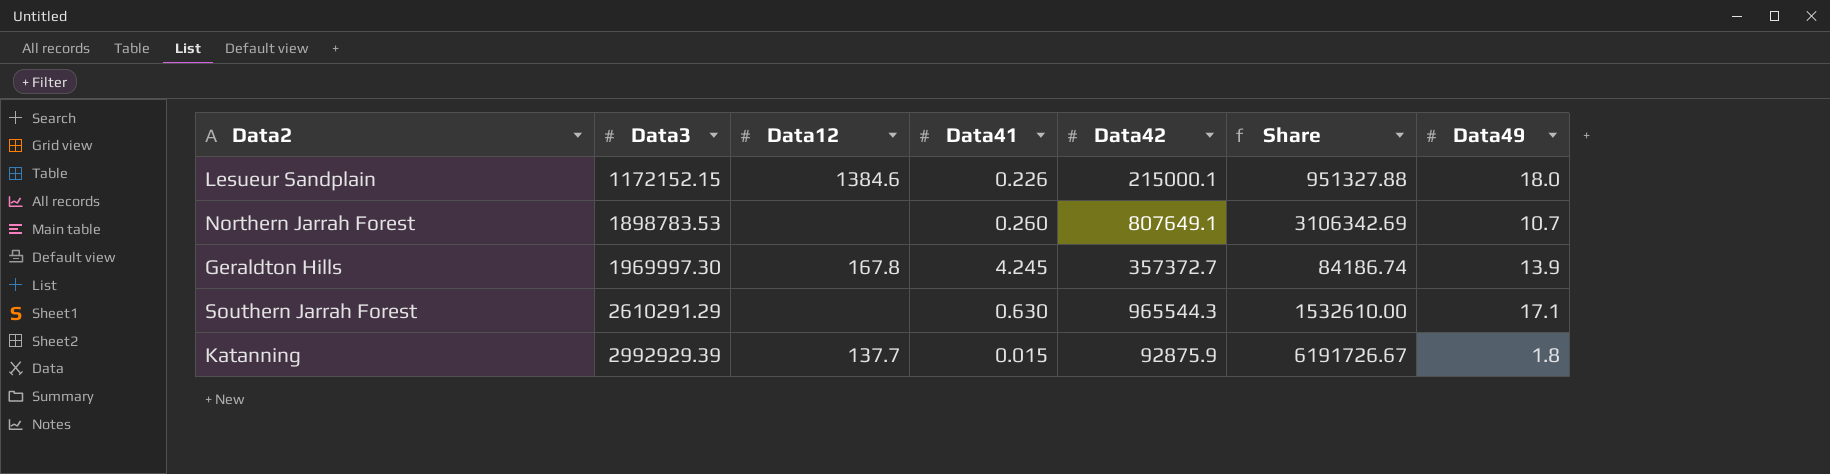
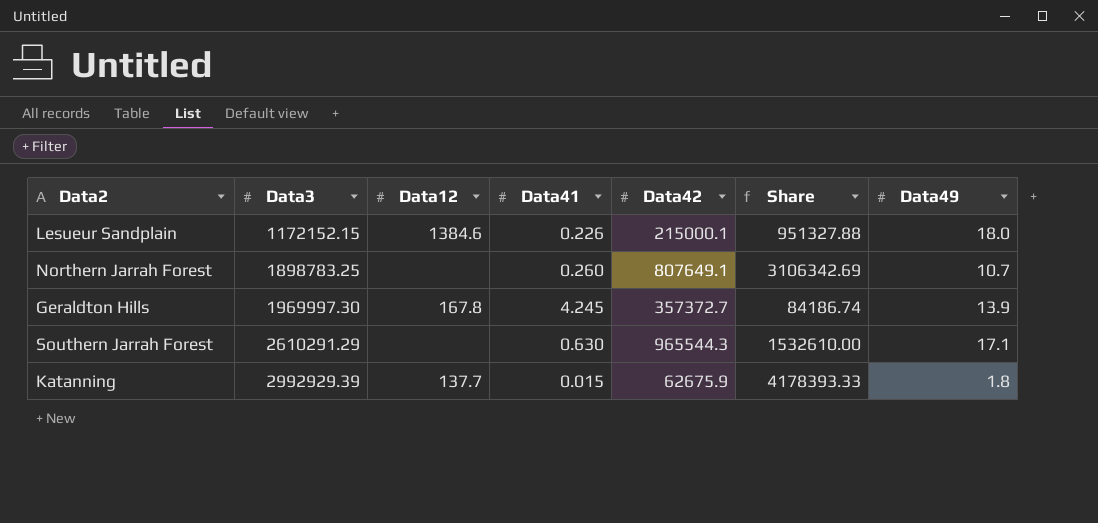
Northern Jarrah Forest | Data3: 1898783.53 -> 1898783.25
Katanning | Data42: 92875.9 -> 62675.9
Katanning | Share: 6191726.67 -> 4178393.33

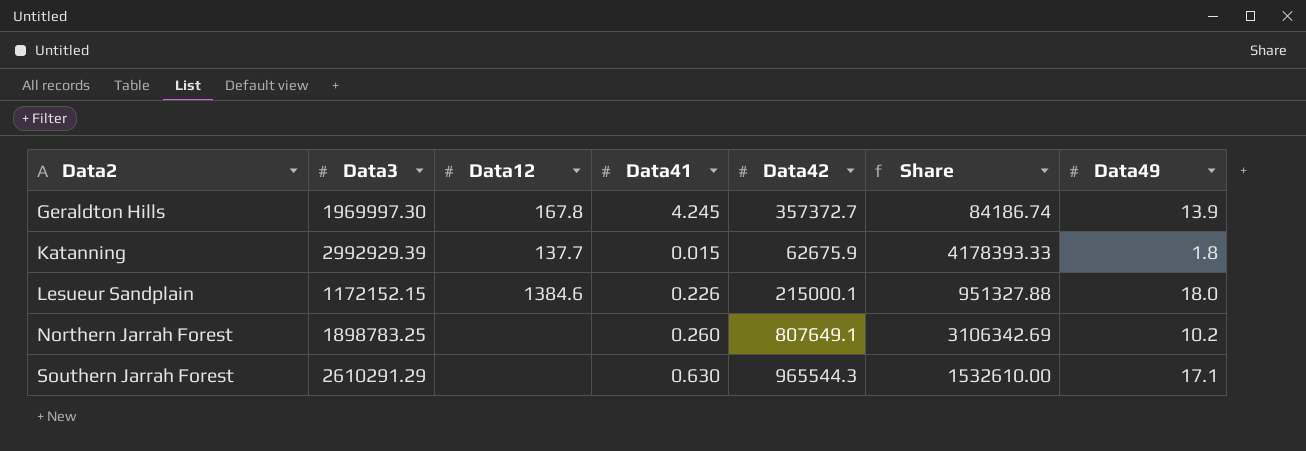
row order: Data3 ascending -> Data2 ascending
Northern Jarrah Forest | Data49: 10.7 -> 10.2

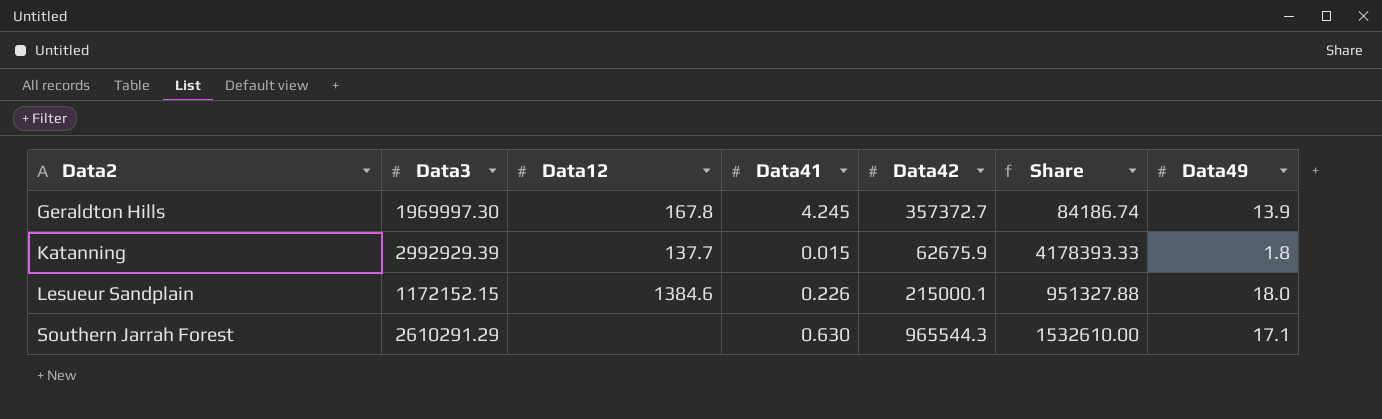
row Northern Jarrah Forest: 1898783.25 | none | 0.260 | 807649.1 | 3106342.69 | 10.2 -> none

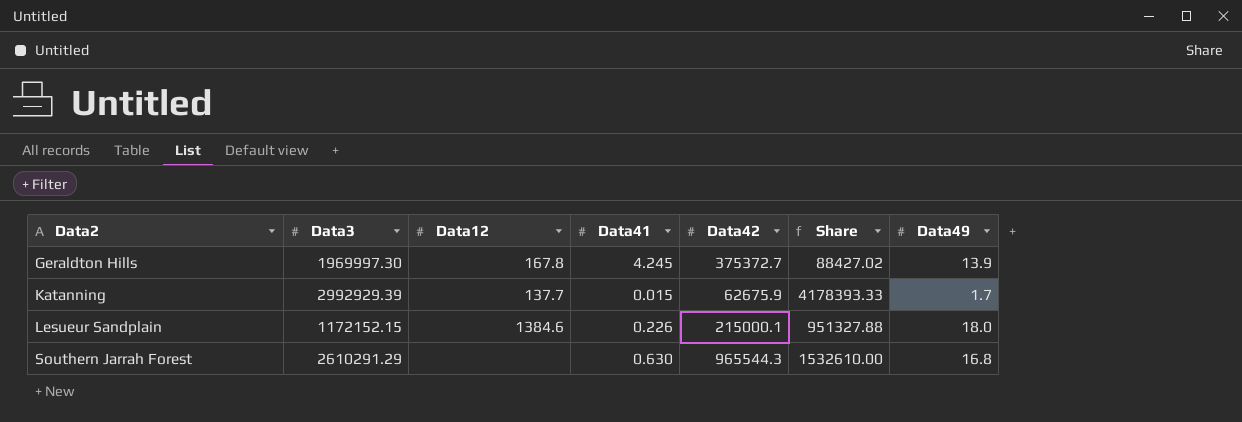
Geraldton Hills | Data42: 357372.7 -> 375372.7
Geraldton Hills | Share: 84186.74 -> 88427.02
Katanning | Data49: 1.8 -> 1.7
Southern Jarrah Forest | Data49: 17.1 -> 16.8

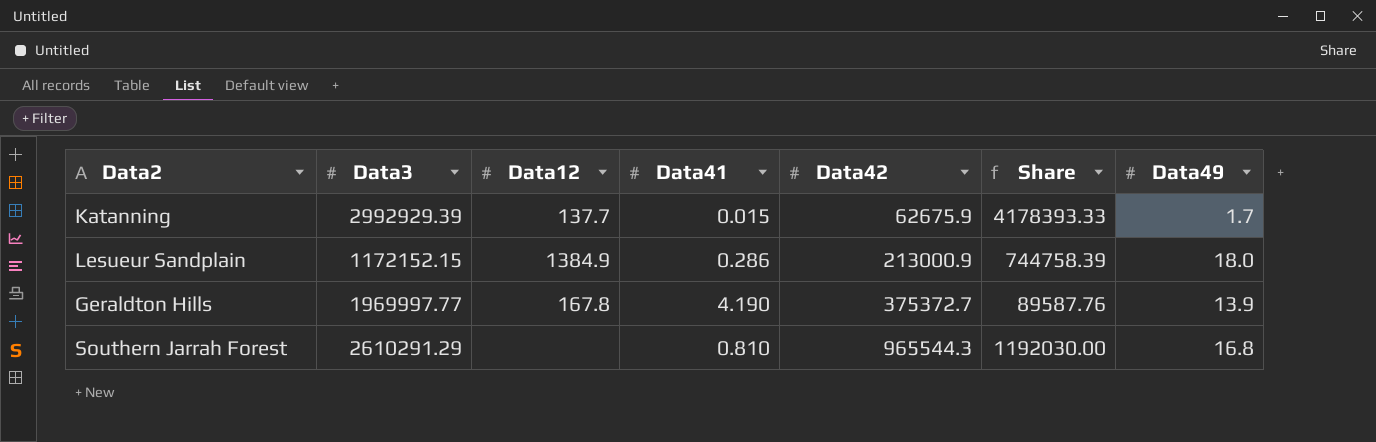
row order: Data2 ascending -> Data42 ascending
Lesueur Sandplain | Data12: 1384.6 -> 1384.9
Lesueur Sandplain | Data41: 0.226 -> 0.286
Lesueur Sandplain | Data42: 215000.1 -> 213000.9
Lesueur Sandplain | Share: 951327.88 -> 744758.39
Geraldton Hills | Data3: 1969997.30 -> 1969997.77
Geraldton Hills | Data41: 4.245 -> 4.190
Geraldton Hills | Share: 88427.02 -> 89587.76
Southern Jarrah Forest | Data41: 0.630 -> 0.810
Southern Jarrah Forest | Share: 1532610.00 -> 1192030.00

